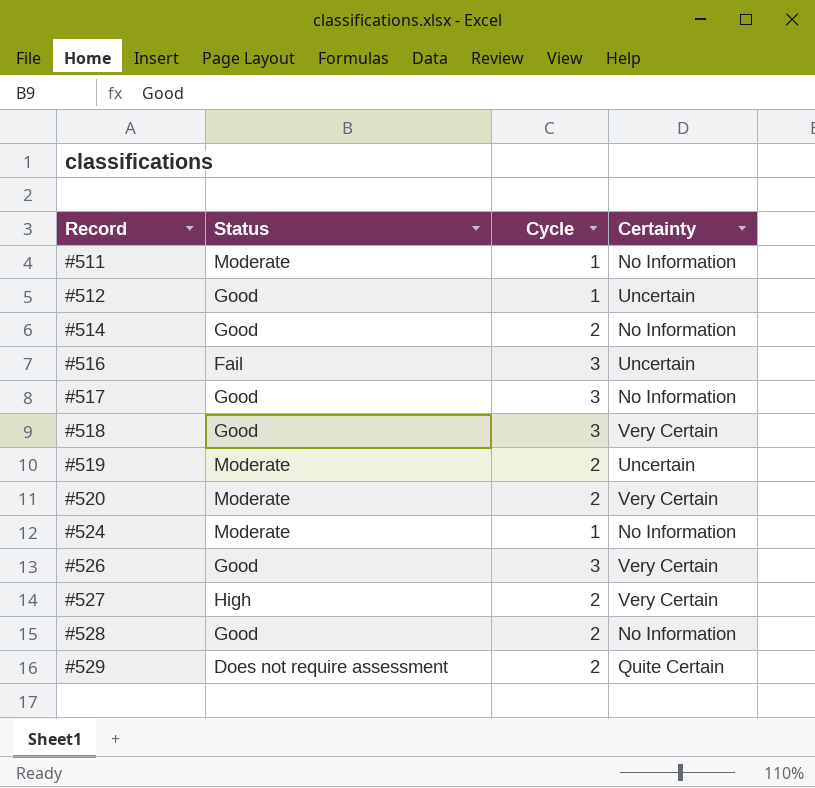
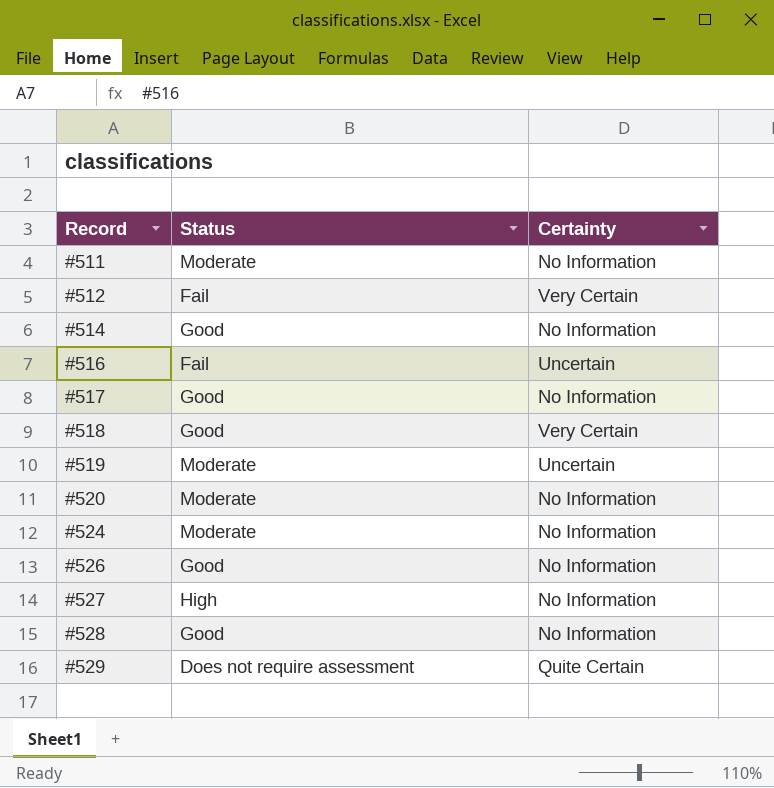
column Cycle | position: 3 -> none
#512 | Status: Good -> Fail
#512 | Certainty: Uncertain -> Very Certain
#520 | Certainty: Very Certain -> No Information
#526 | Certainty: Very Certain -> No Information
#527 | Certainty: Very Certain -> No Information

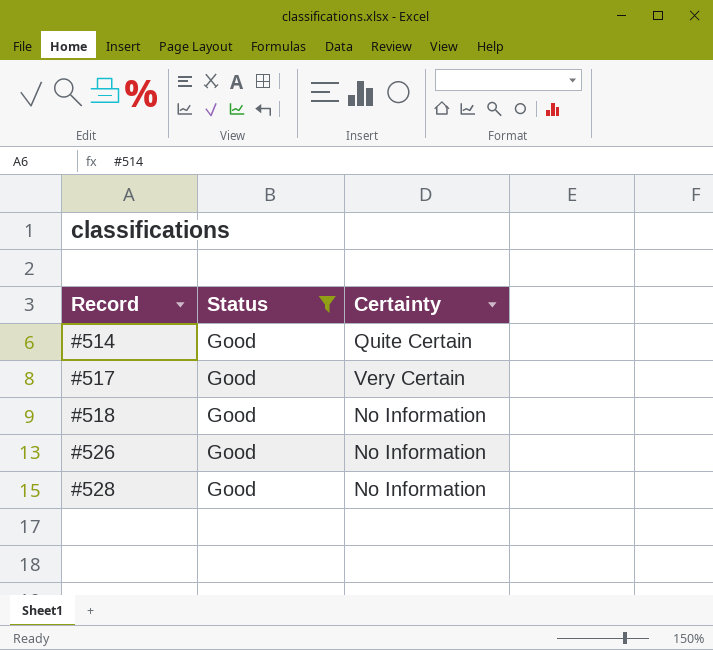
filter: none -> Status = Good
#514 | Certainty: No Information -> Quite Certain
#517 | Certainty: No Information -> Very Certain
#518 | Certainty: Very Certain -> No Information

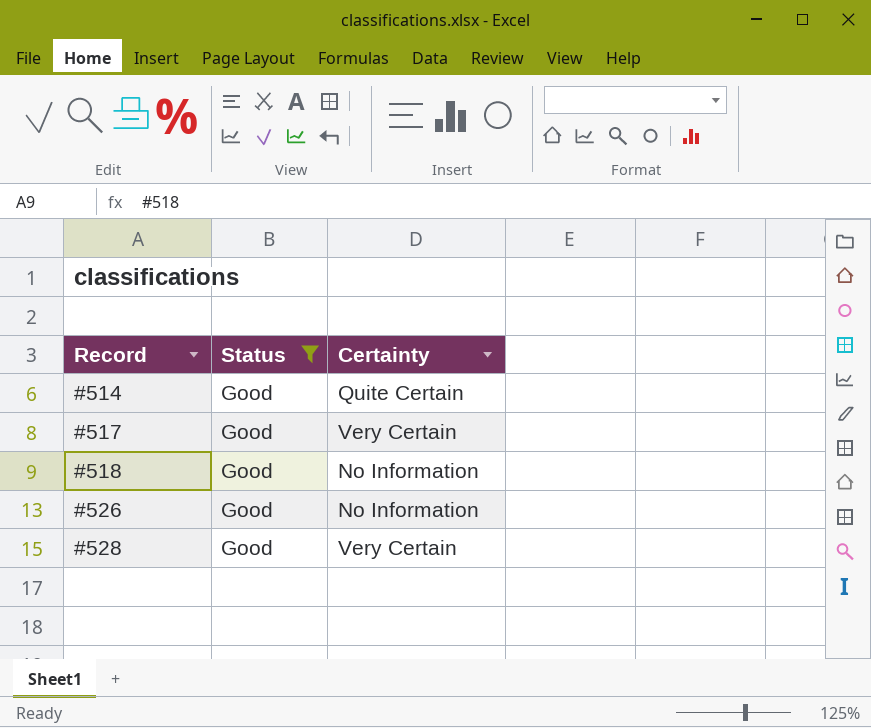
#528 | Certainty: No Information -> Very Certain

